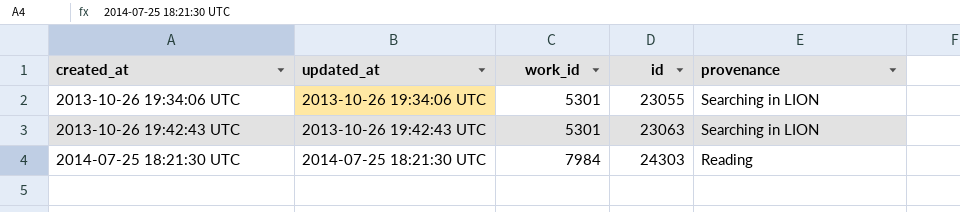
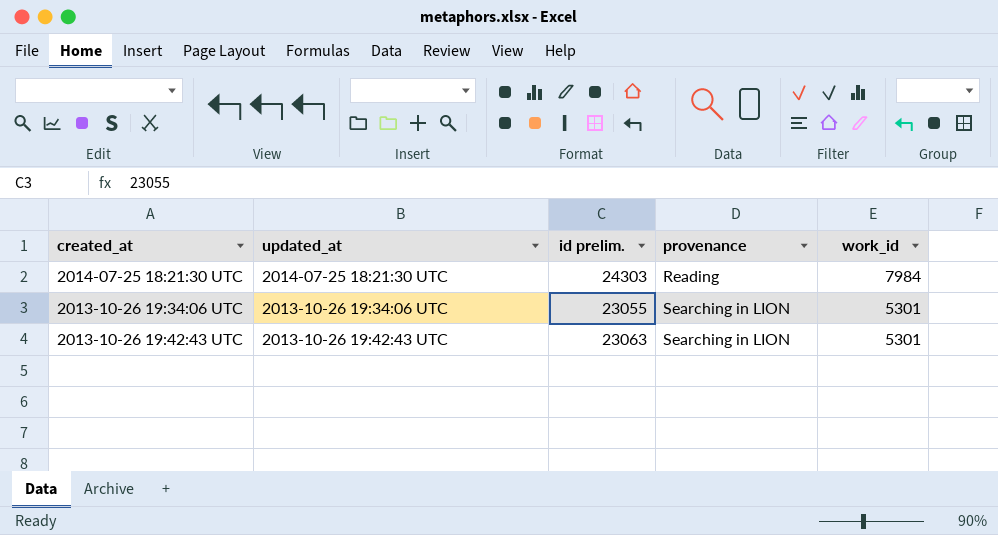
row order: created_at ascending -> provenance ascending
column name: id -> id prelim.
column work_id | position: 3 -> 5

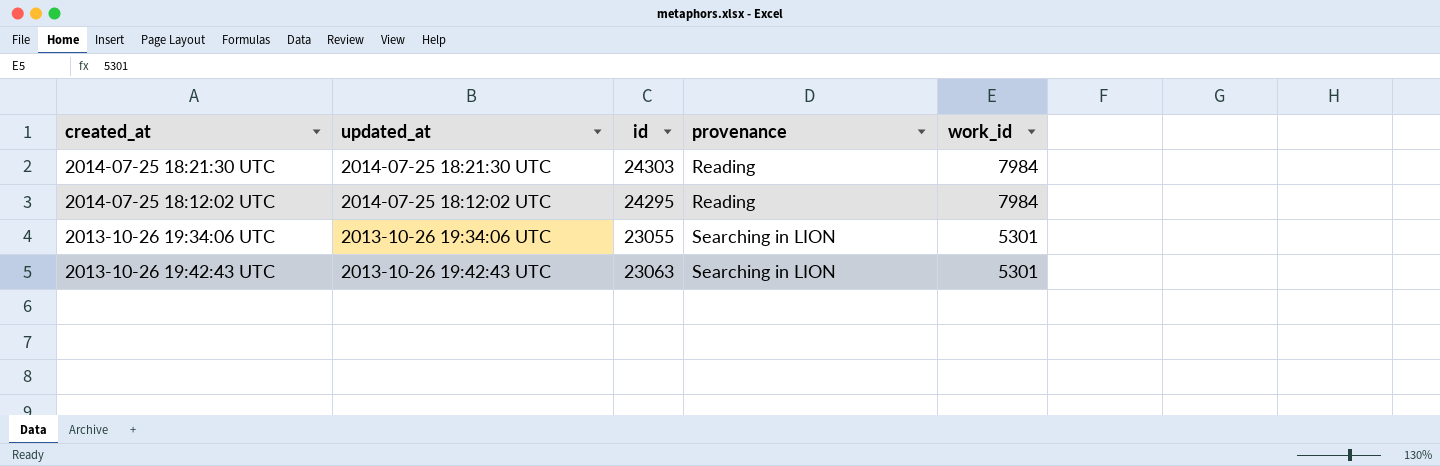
column name: id prelim. -> id
row 2014-07-25 18:12:02 UTC: none -> 2014-07-25 18:12:02 UTC | 24295 | Reading | 7984

